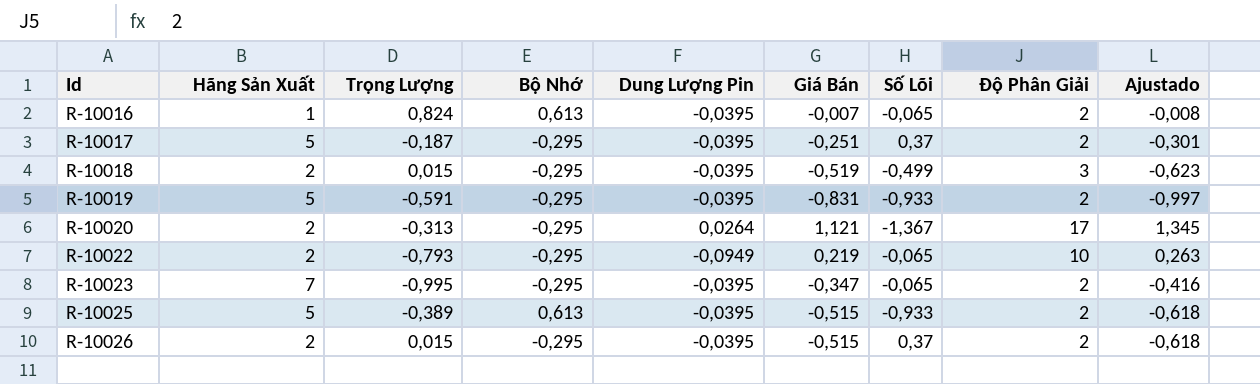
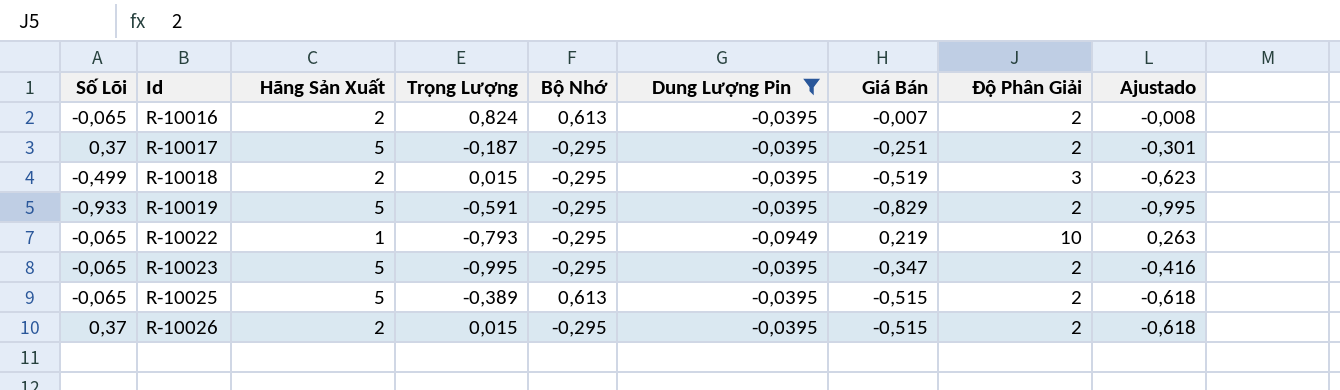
filter: none -> Dung Lượng Pin != 0,0264
column Số Lõi | position: 7 -> 1
R-10016 | Hãng Sản Xuất: 1 -> 2
R-10019 | Giá Bán: -0,831 -> -0,829
R-10019 | Ajustado: -0,997 -> -0,995
R-10022 | Hãng Sản Xuất: 2 -> 1
R-10023 | Hãng Sản Xuất: 7 -> 5
R-10025 | Số Lõi: -0,933 -> -0,065

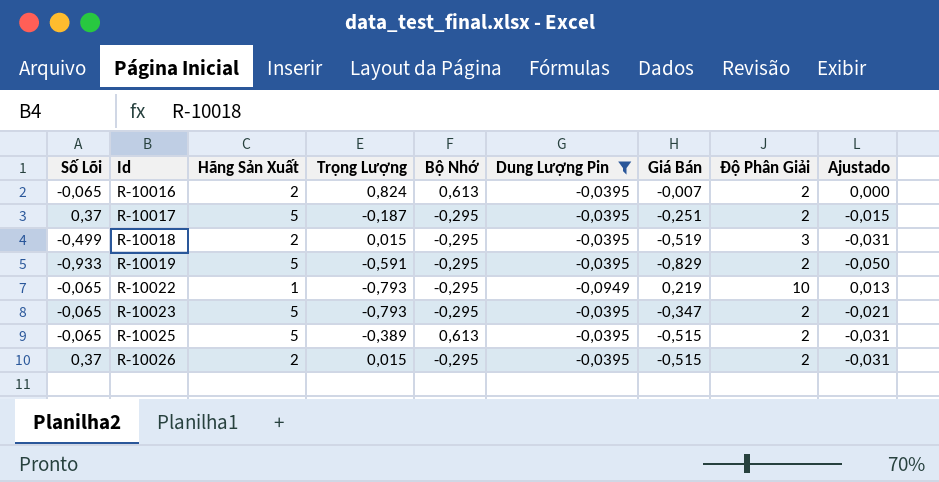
column Ajustado | formula: [Giá Bán] * 1,2 -> [Giá Bán] * 0,06
R-10023 | Trọng Lượng: -0,995 -> -0,793

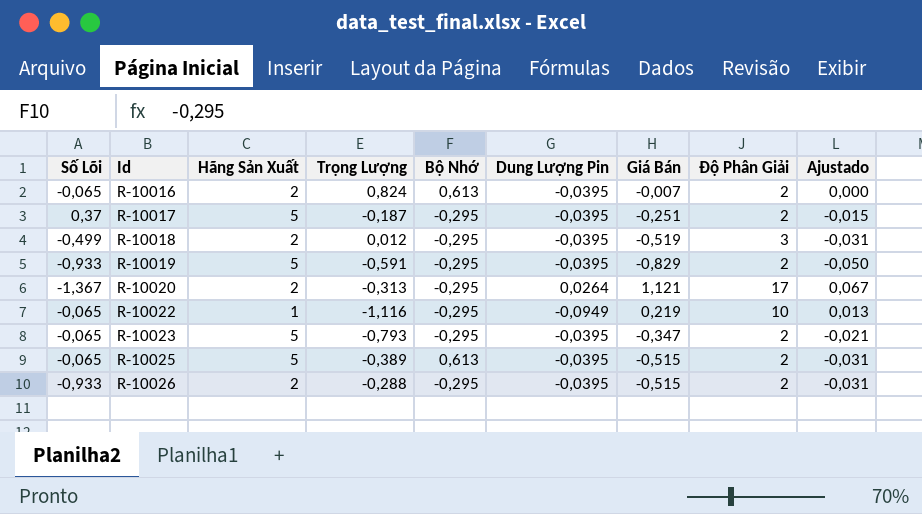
filter: Dung Lượng Pin != 0,0264 -> none
R-10018 | Trọng Lượng: 0,015 -> 0,012
R-10022 | Trọng Lượng: -0,793 -> -1,116
R-10026 | Số Lõi: 0,37 -> -0,933
R-10026 | Trọng Lượng: 0,015 -> -0,288

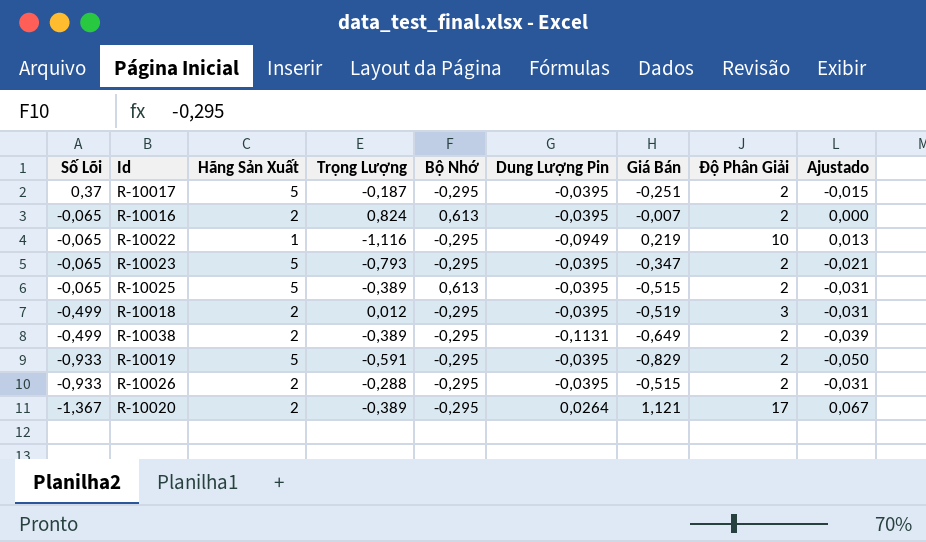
row order: Id ascending -> Số Lõi descending
row R-10038: none -> -0,499 | 2 | -0,389 | -0,295 | -0,1131 | -0,649 | 2 | -0,039
R-10020 | Trọng Lượng: -0,313 -> -0,389

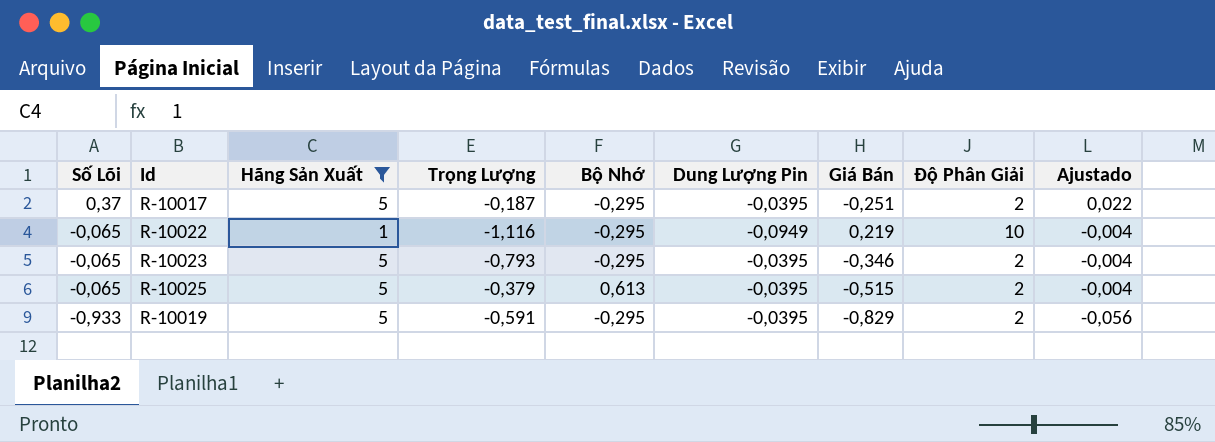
filter: none -> Hãng Sản Xuất != 2
column Ajustado | formula: [Giá Bán] * 0,06 -> [Số Lõi] * 0,06
R-10023 | Giá Bán: -0,347 -> -0,346
R-10025 | Trọng Lượng: -0,389 -> -0,379

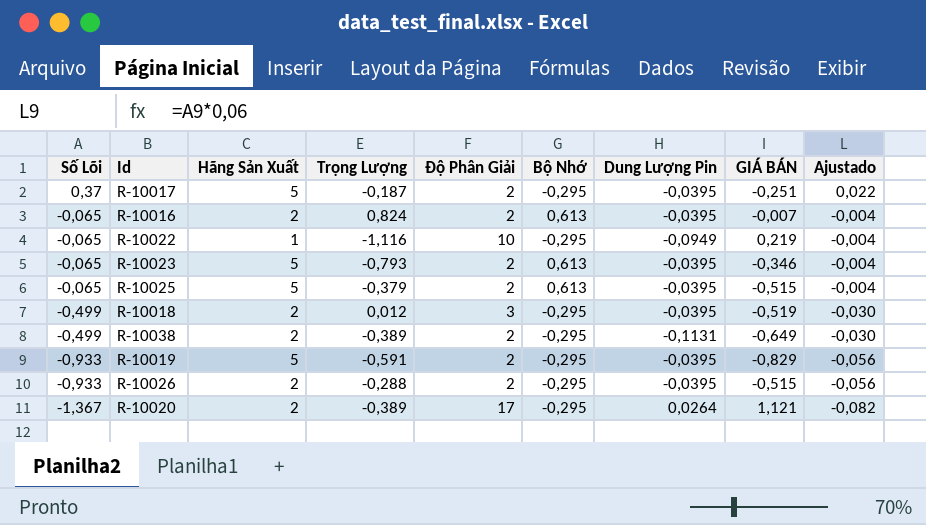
filter: Hãng Sản Xuất != 2 -> none
column Độ Phân Giải | position: 8 -> 5
column name: Giá Bán -> GIÁ BÁN
R-10023 | Bộ Nhớ: -0,295 -> 0,613

